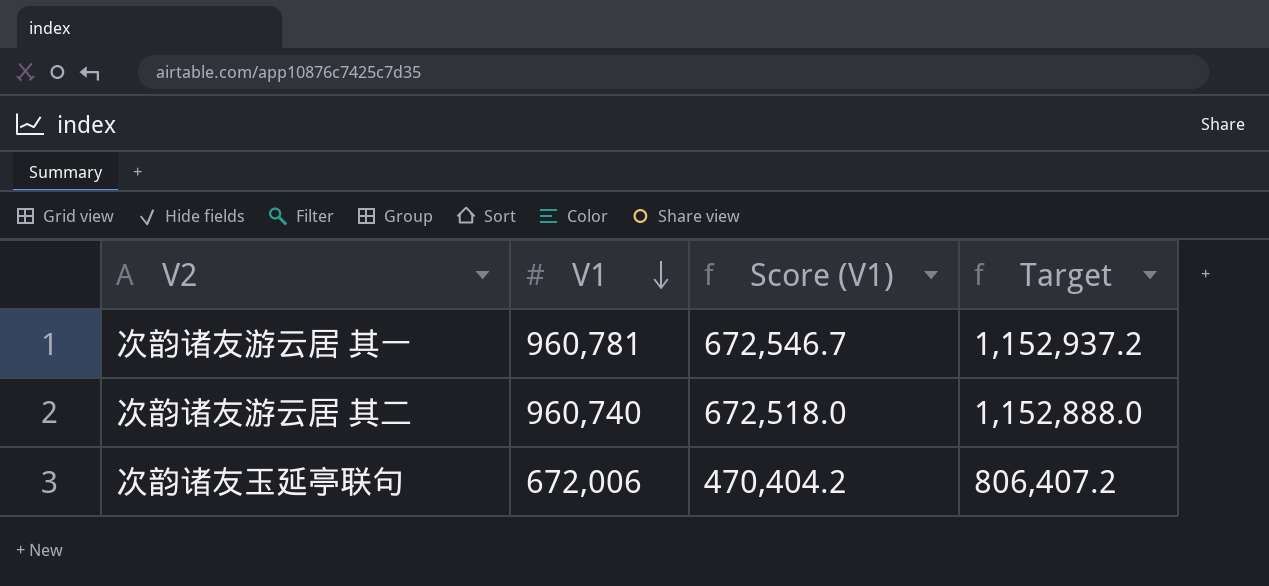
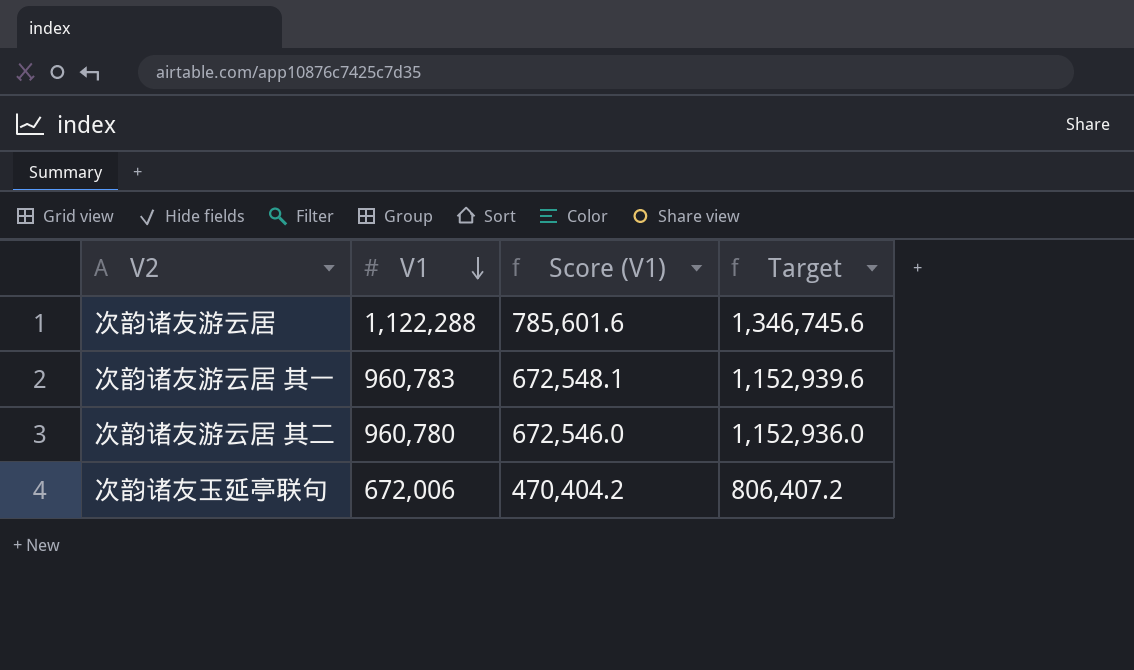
row 次韵诸友游云居: none -> 1,122,288 | 785,601.6 | 1,346,745.6
次韵诸友游云居 其一 | V1: 960,781 -> 960,783
次韵诸友游云居 其一 | Score (V1): 672,546.7 -> 672,548.1
次韵诸友游云居 其一 | Target: 1,152,937.2 -> 1,152,939.6
次韵诸友游云居 其二 | V1: 960,740 -> 960,780
次韵诸友游云居 其二 | Score (V1): 672,518.0 -> 672,546.0
次韵诸友游云居 其二 | Target: 1,152,888.0 -> 1,152,936.0

